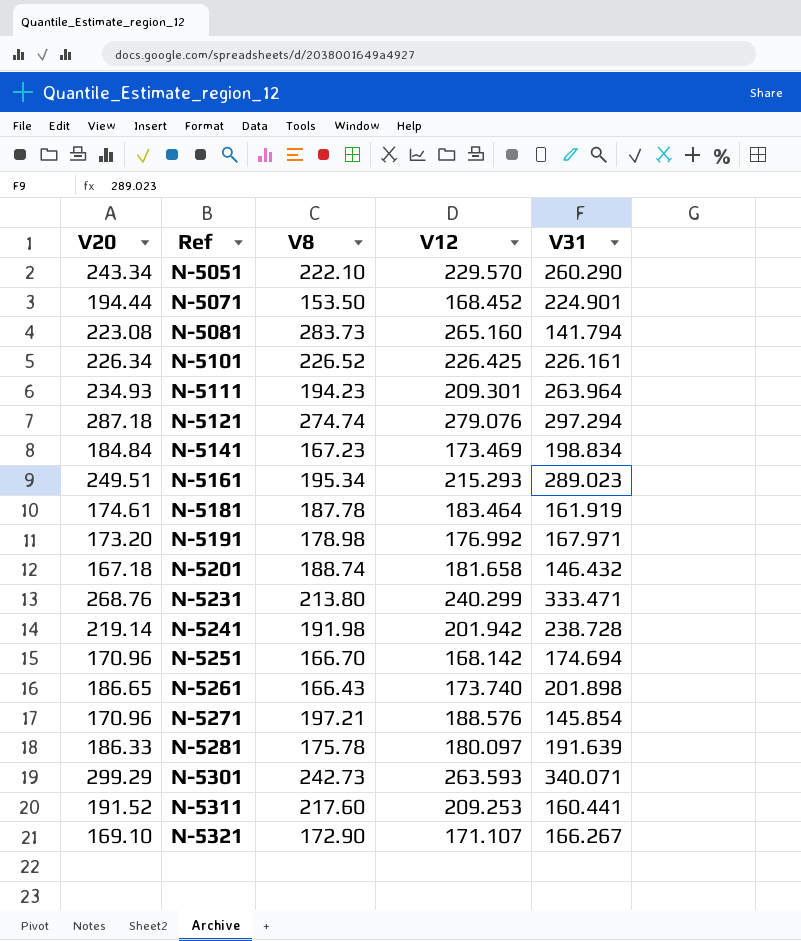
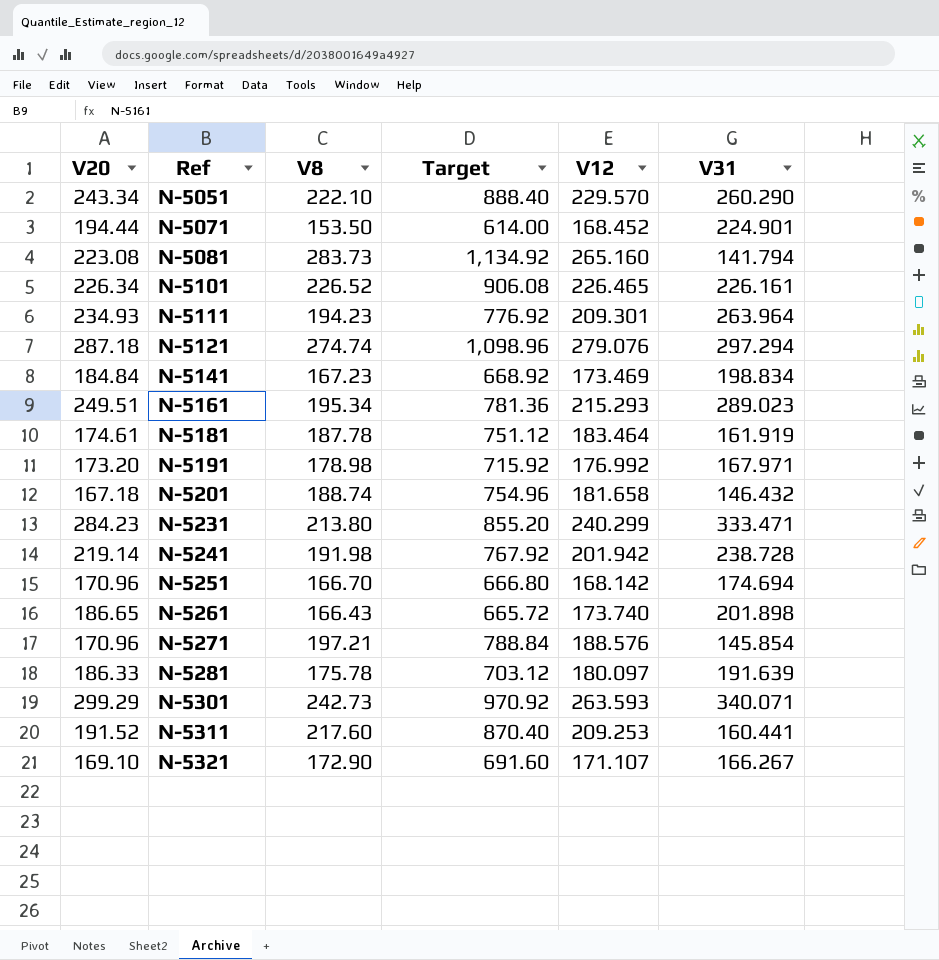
column Target | formula: none -> [V8] * 4
N-5101 | V12: 226.425 -> 226.465
N-5231 | V20: 268.76 -> 284.23

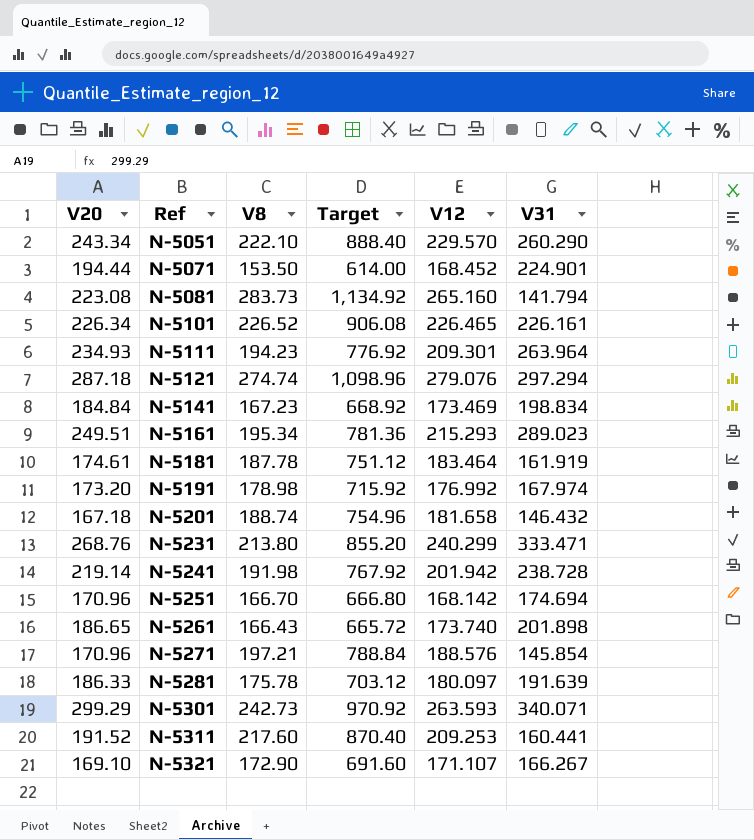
N-5191 | V31: 167.971 -> 167.974
N-5231 | V20: 284.23 -> 268.76

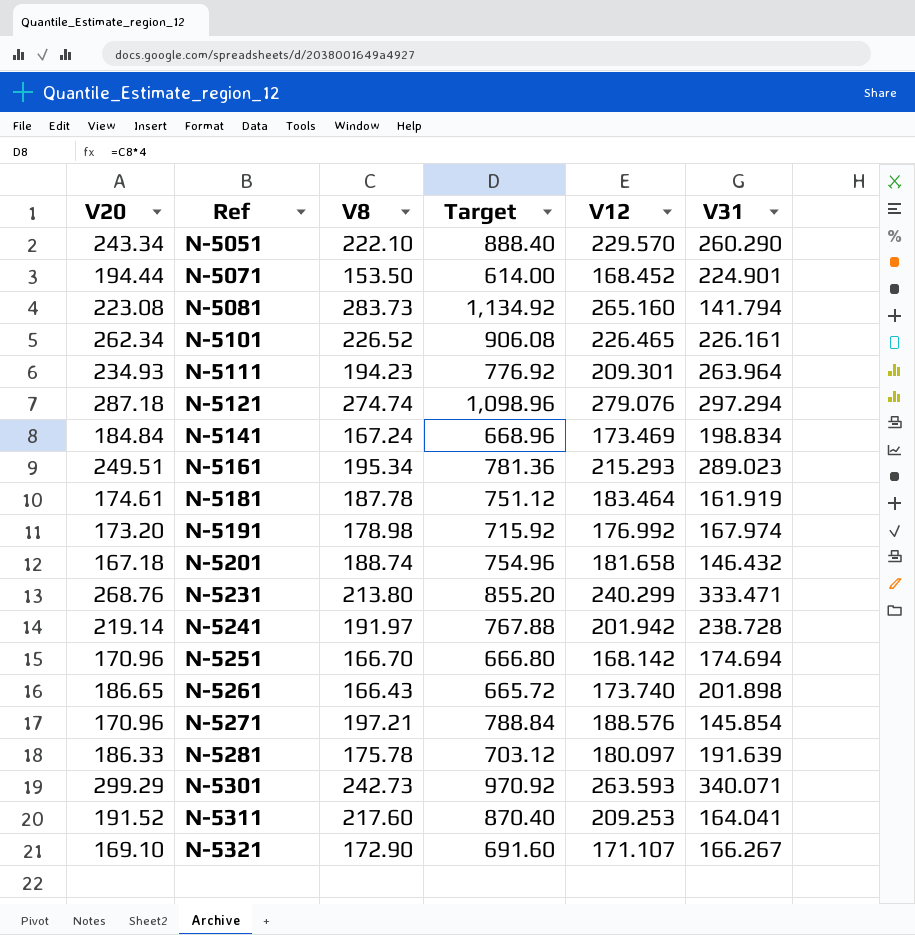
N-5101 | V20: 226.34 -> 262.34
N-5141 | V8: 167.23 -> 167.24
N-5141 | Target: 668.92 -> 668.96
N-5241 | V8: 191.98 -> 191.97
N-5241 | Target: 767.92 -> 767.88
N-5311 | V31: 160.441 -> 164.041

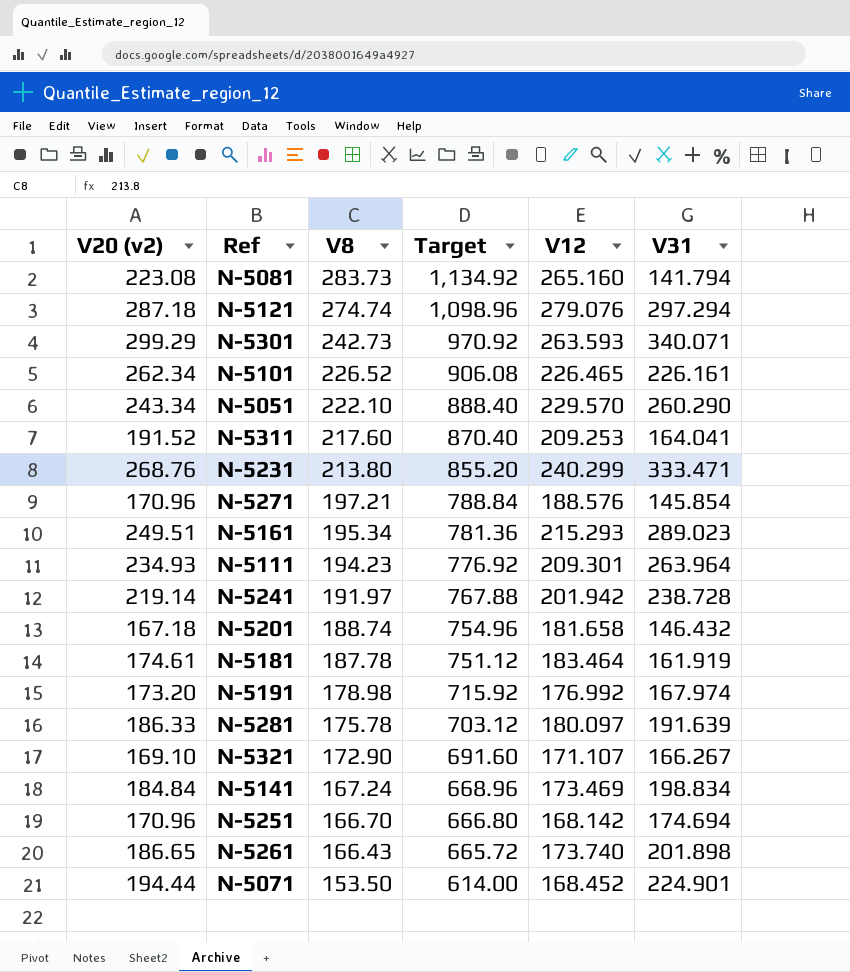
row order: Ref ascending -> V8 descending
column name: V20 -> V20 (v2)

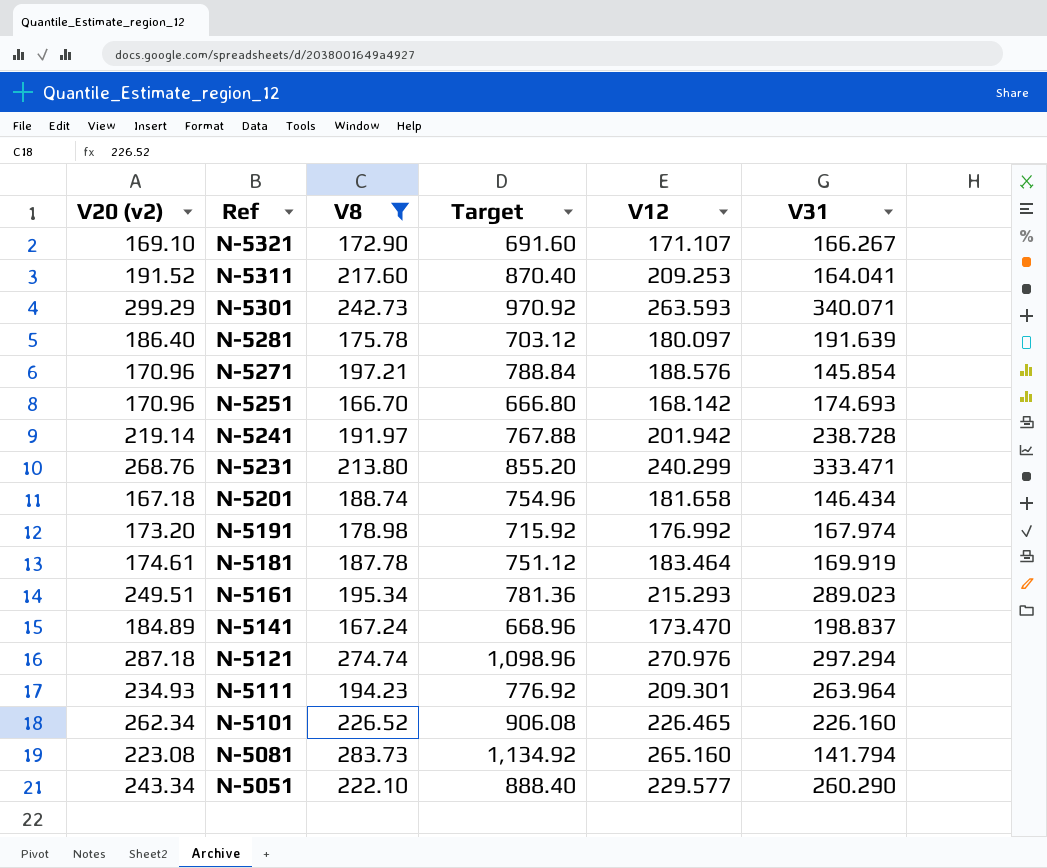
filter: none -> V8 >= 166.70
row order: V8 descending -> Ref descending
N-5281 | V20 (v2): 186.33 -> 186.40
N-5251 | V31: 174.694 -> 174.693
N-5201 | V31: 146.432 -> 146.434
N-5181 | V31: 161.919 -> 169.919
N-5141 | V20 (v2): 184.84 -> 184.89
N-5141 | V12: 173.469 -> 173.470
N-5141 | V31: 198.834 -> 198.837
N-5121 | V12: 279.076 -> 270.976
N-5101 | V31: 226.161 -> 226.160
N-5051 | V12: 229.570 -> 229.577

